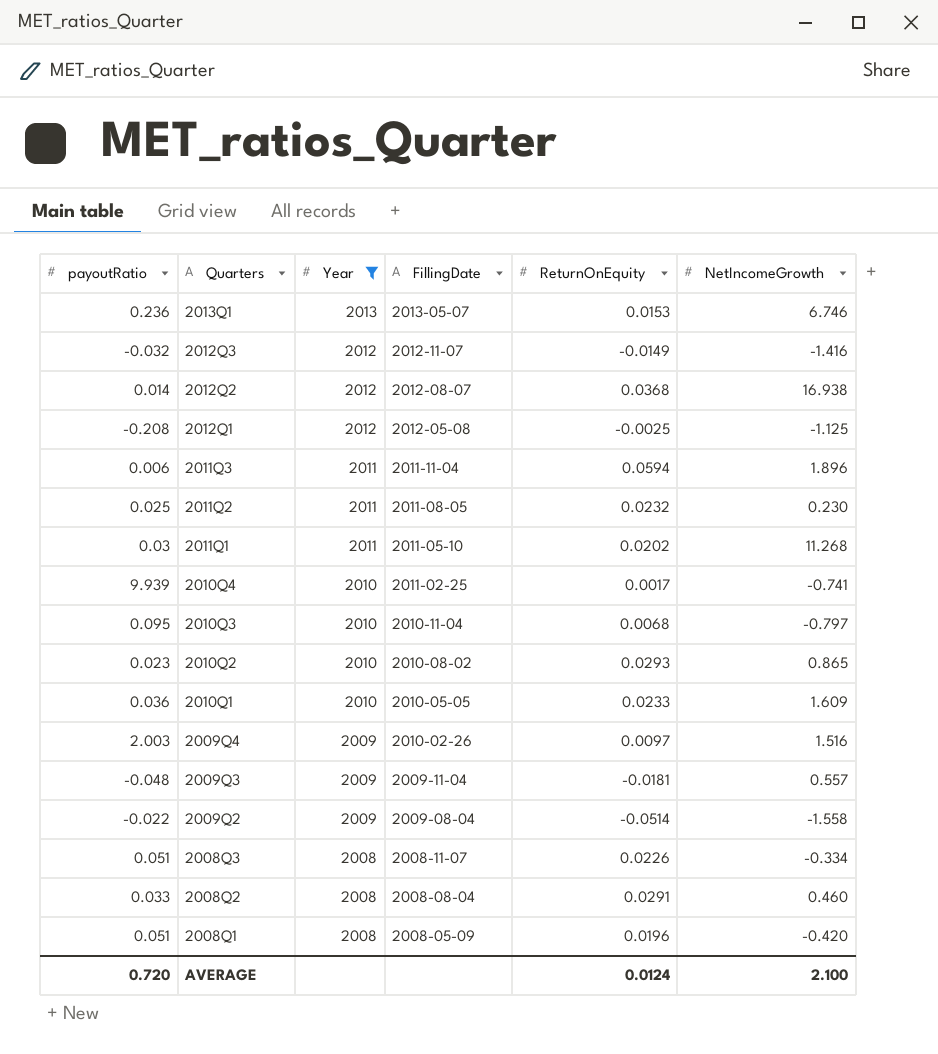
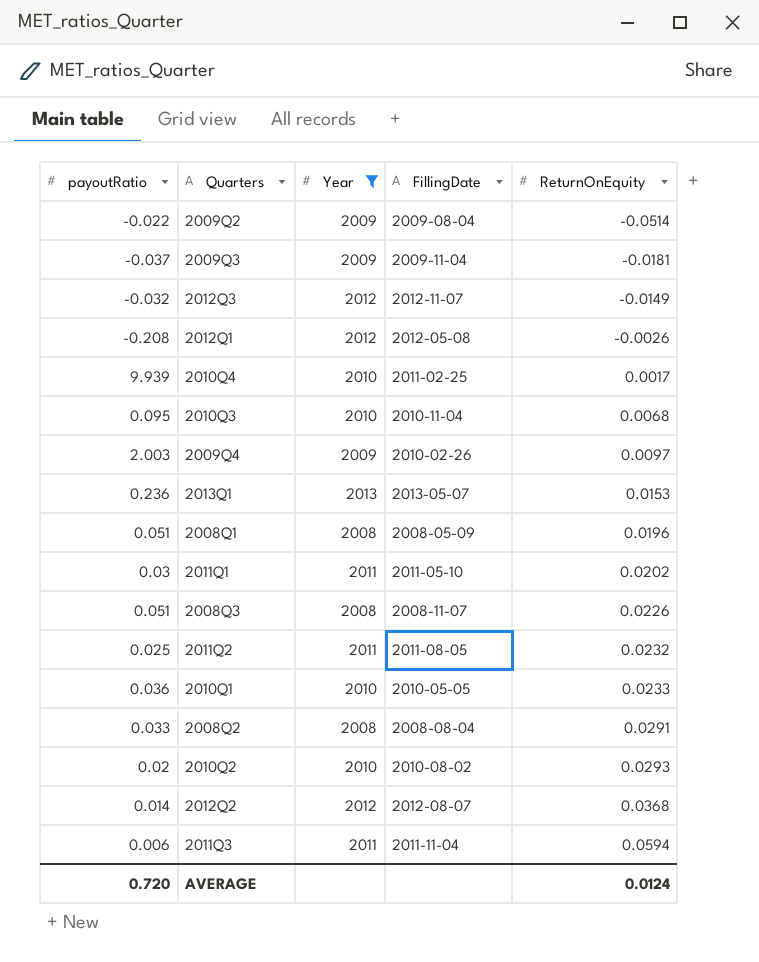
row order: Quarters descending -> ReturnOnEquity ascending
column NetIncomeGrowth | position: 6 -> none
2009Q3 | payoutRatio: -0.048 -> -0.037
2012Q1 | ReturnOnEquity: -0.0025 -> -0.0026
2010Q2 | payoutRatio: 0.023 -> 0.02

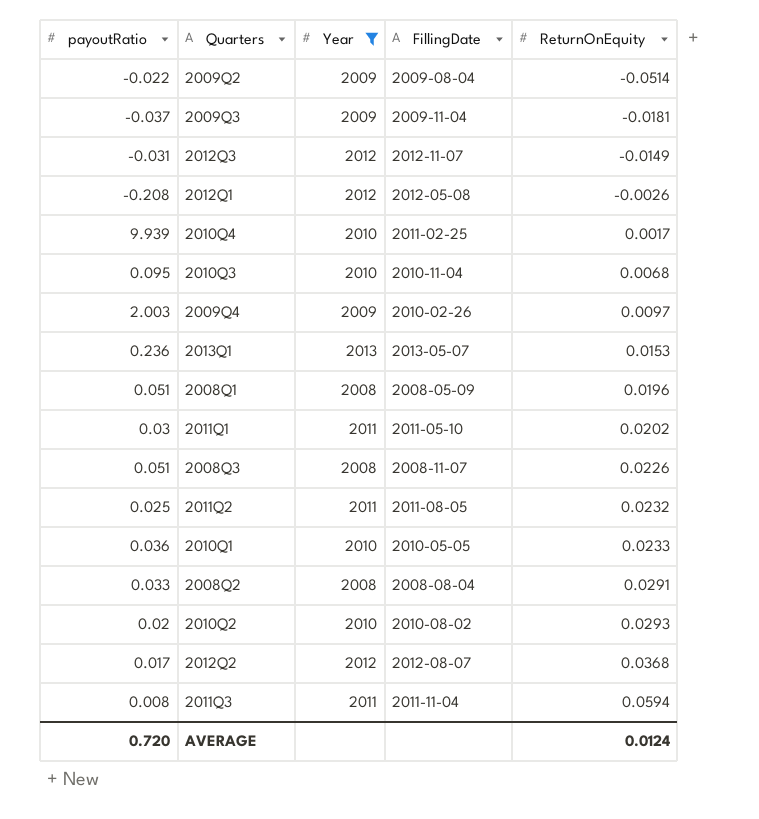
2012Q3 | payoutRatio: -0.032 -> -0.031
2012Q2 | payoutRatio: 0.014 -> 0.017
2011Q3 | payoutRatio: 0.006 -> 0.008

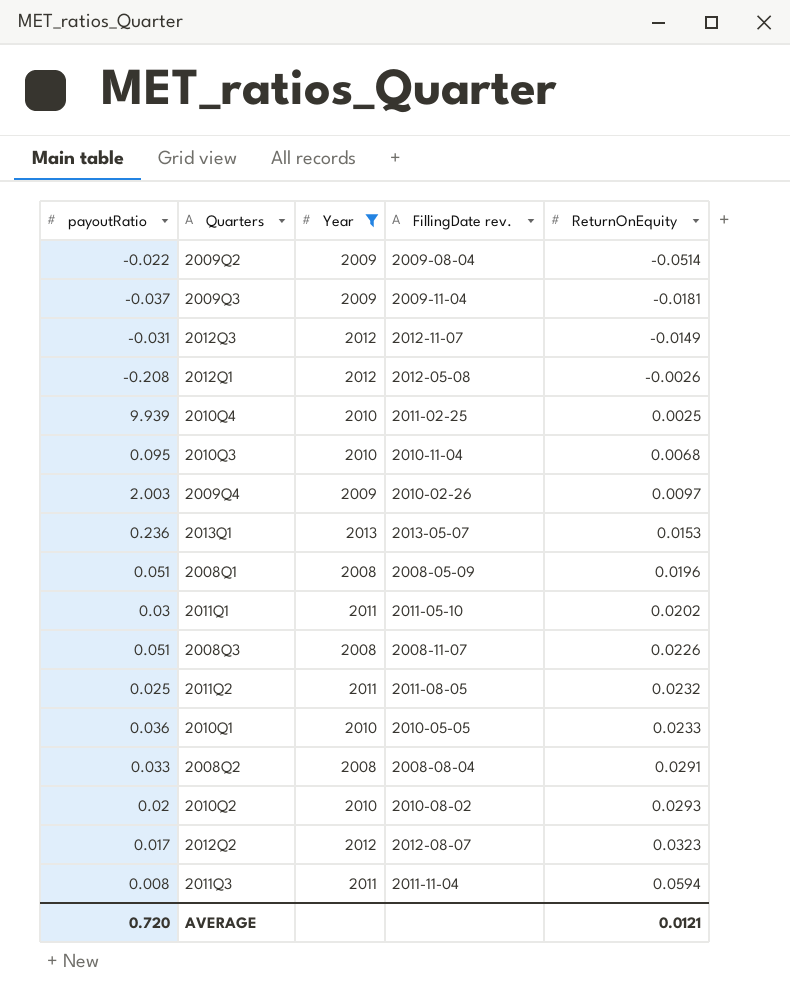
column name: FillingDate -> FillingDate rev.
2010Q4 | ReturnOnEquity: 0.0017 -> 0.0025
2012Q2 | ReturnOnEquity: 0.0368 -> 0.0323
AVERAGE | ReturnOnEquity: 0.0124 -> 0.0121

